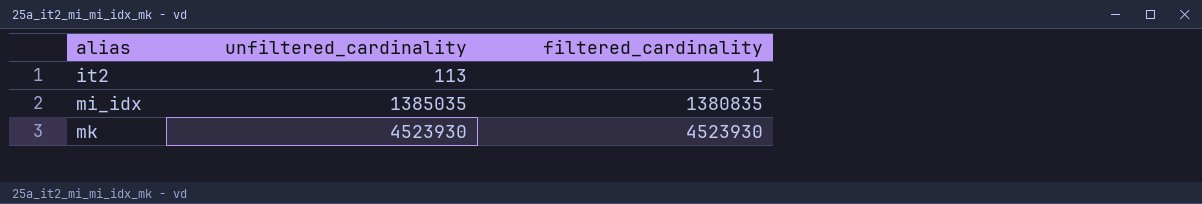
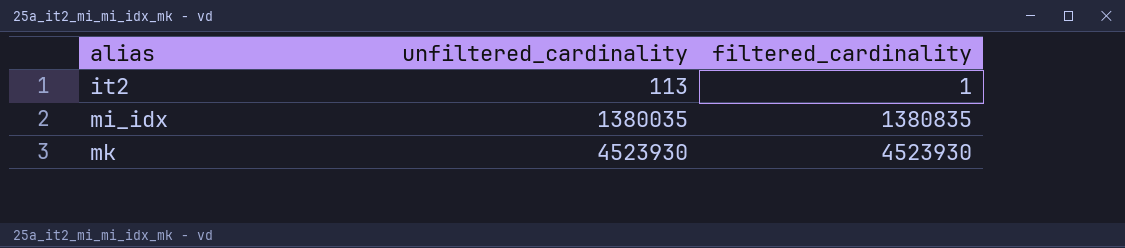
mi_idx | unfiltered_cardinality: 1385035 -> 1380035

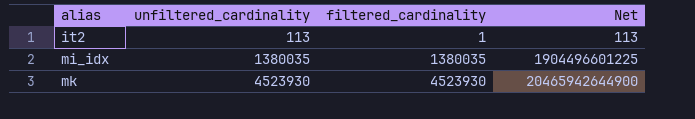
column Net | formula: none -> [unfiltered_cardinality] * [filtered_cardinality]
mi_idx | filtered_cardinality: 1380835 -> 1380035

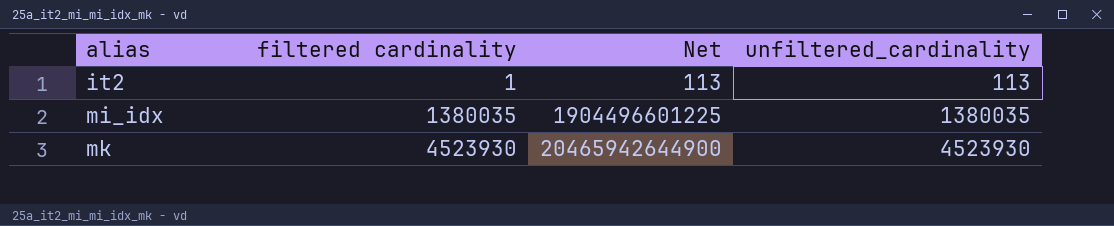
column name: filtered_cardinality -> filtered cardinality
column unfiltered_cardinality | position: 2 -> 4

